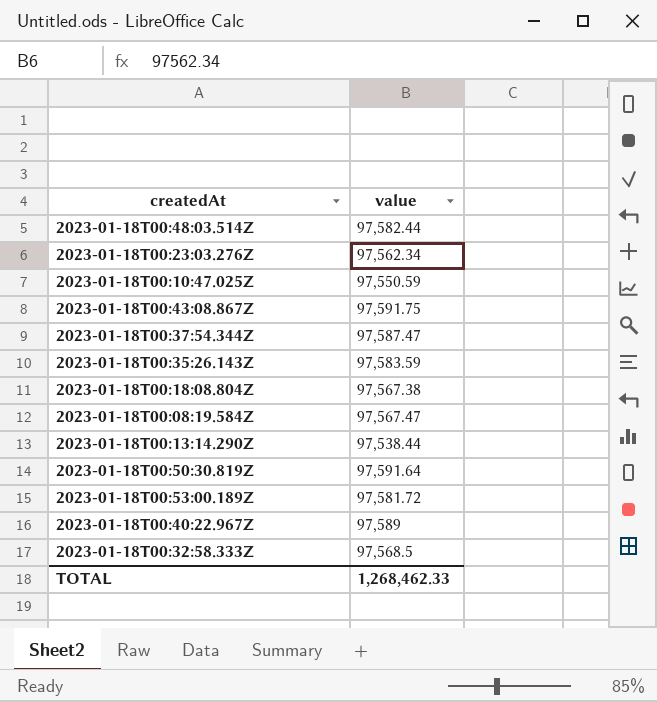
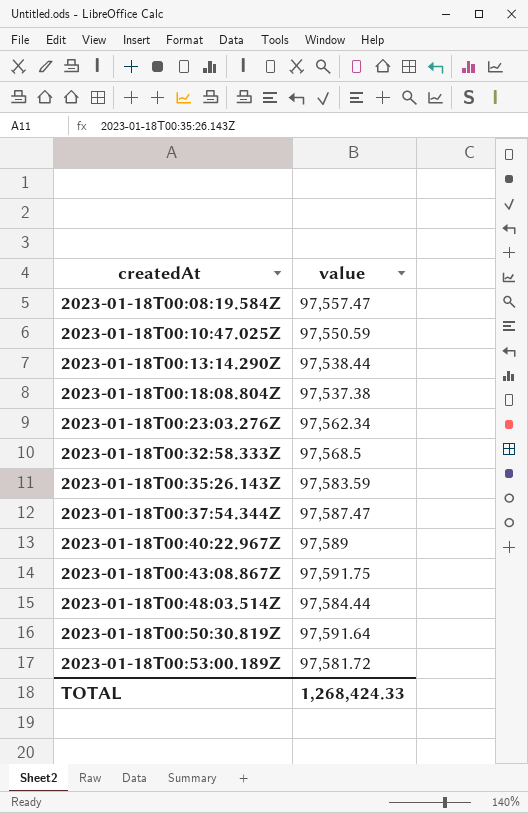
row order: none -> createdAt ascending
2023-01-18T00:08:19.584Z | value: 97,567.47 -> 97,557.47
2023-01-18T00:18:08.804Z | value: 97,567.38 -> 97,537.38
2023-01-18T00:48:03.514Z | value: 97,582.44 -> 97,584.44
TOTAL | value: 1,268,462.33 -> 1,268,424.33

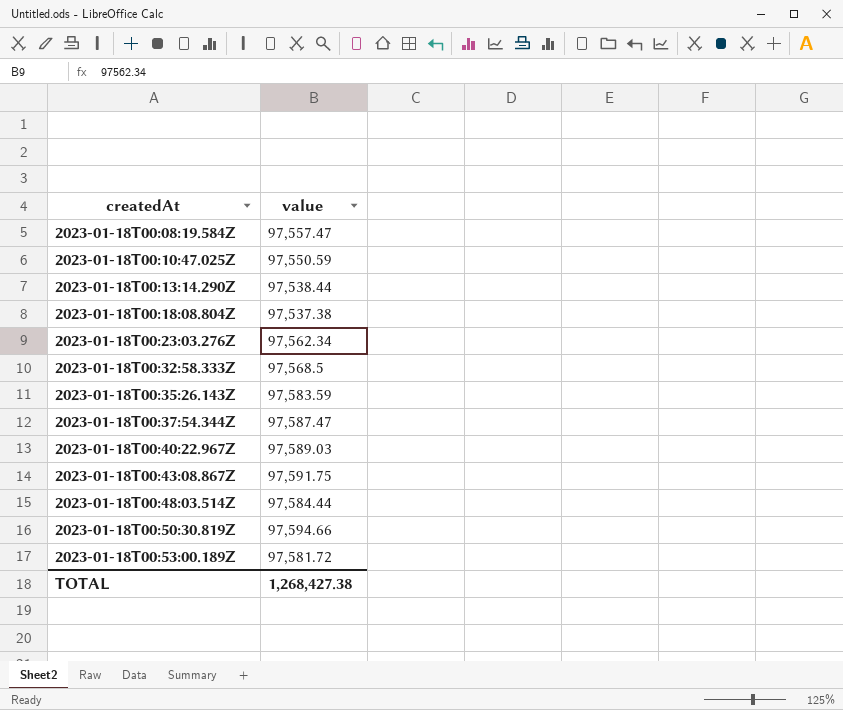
2023-01-18T00:40:22.967Z | value: 97,589 -> 97,589.03
2023-01-18T00:50:30.819Z | value: 97,591.64 -> 97,594.66
TOTAL | value: 1,268,424.33 -> 1,268,427.38

